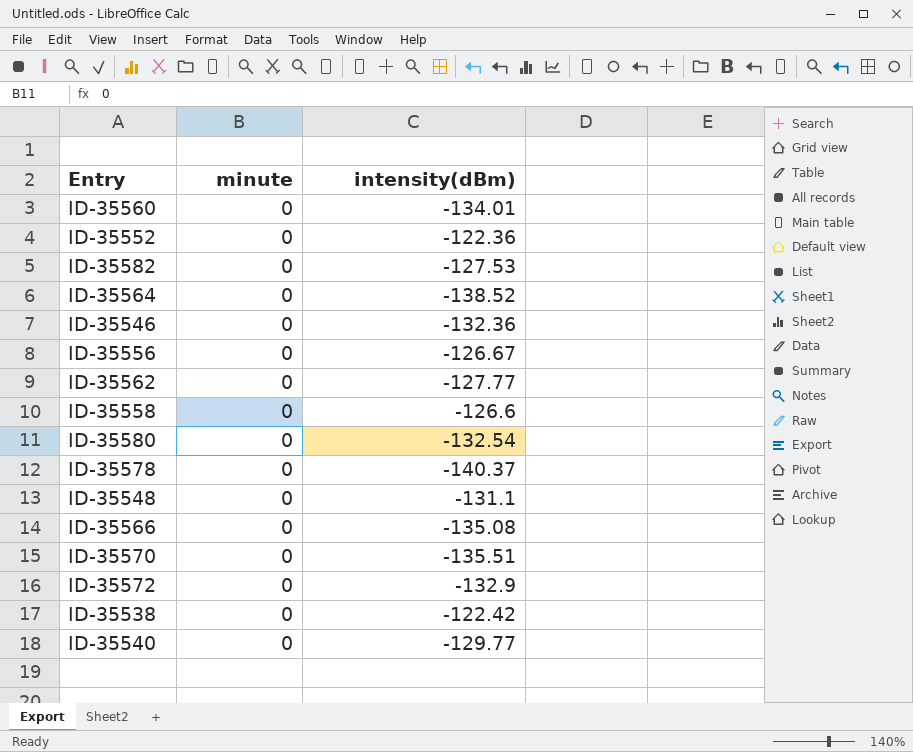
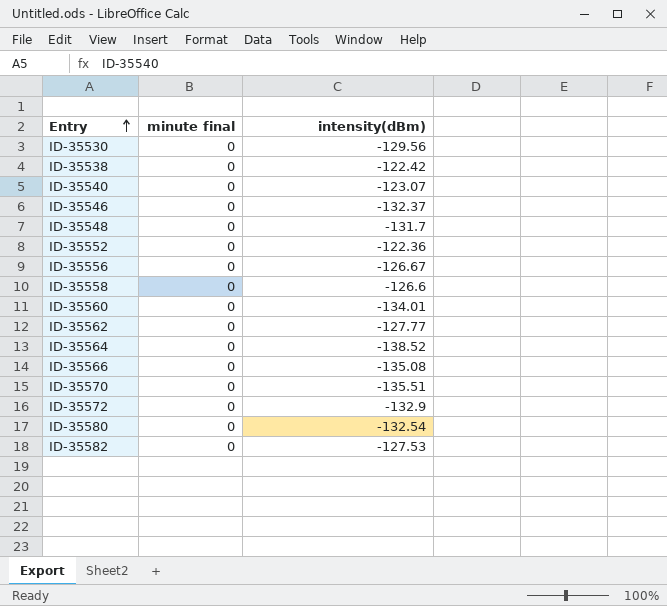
row order: none -> Entry ascending
column name: minute -> minute final
row ID-35578: 0 | -140.37 -> none
row ID-35530: none -> 0 | -129.56
ID-35540 | intensity(dBm): -129.77 -> -123.07
ID-35546 | intensity(dBm): -132.36 -> -132.37
ID-35548 | intensity(dBm): -131.1 -> -131.7

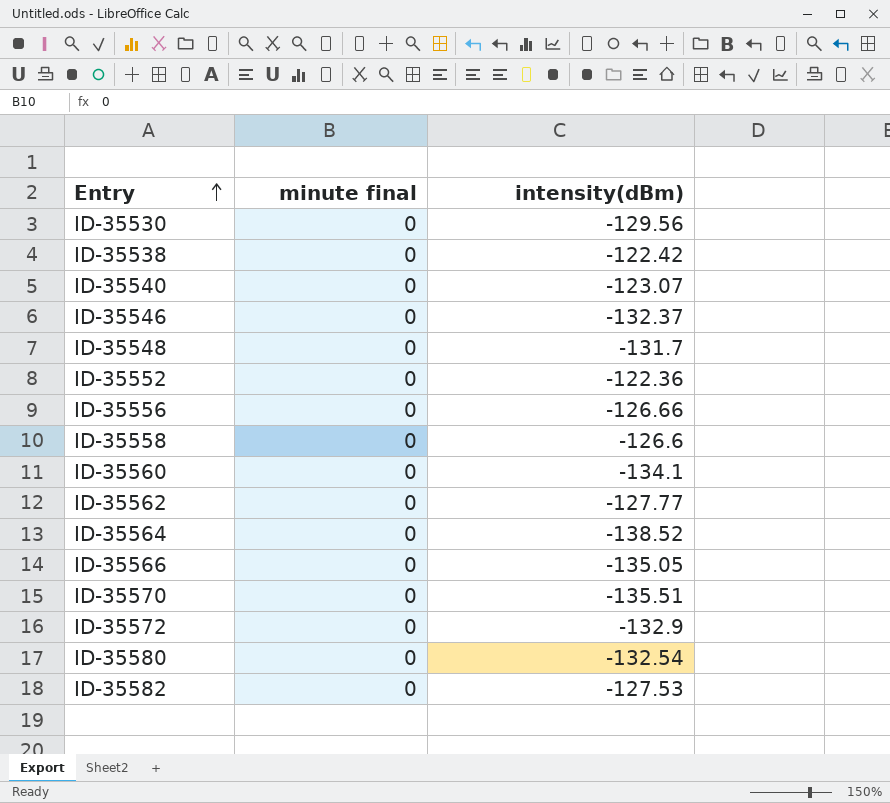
ID-35556 | intensity(dBm): -126.67 -> -126.66
ID-35560 | intensity(dBm): -134.01 -> -134.1
ID-35566 | intensity(dBm): -135.08 -> -135.05

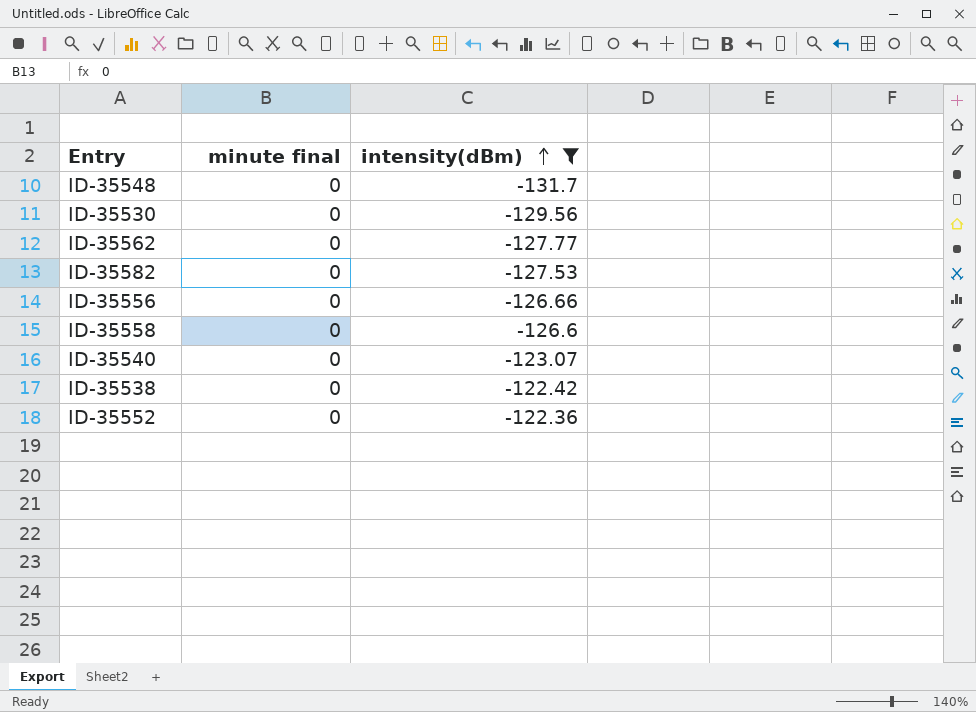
filter: none -> intensity(dBm) >= -131.7
row order: Entry ascending -> intensity(dBm) ascending

